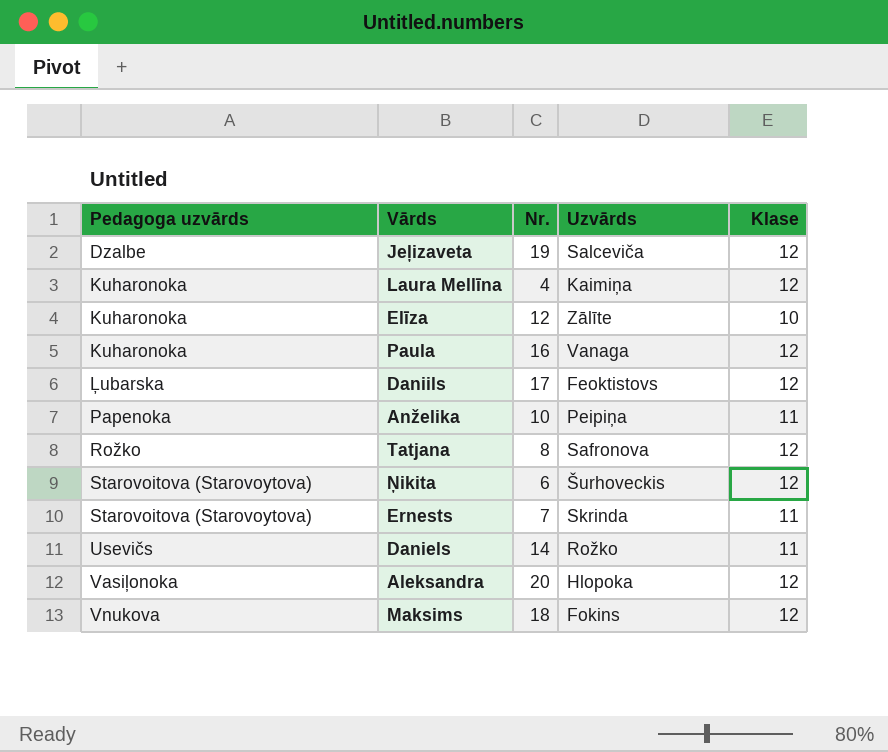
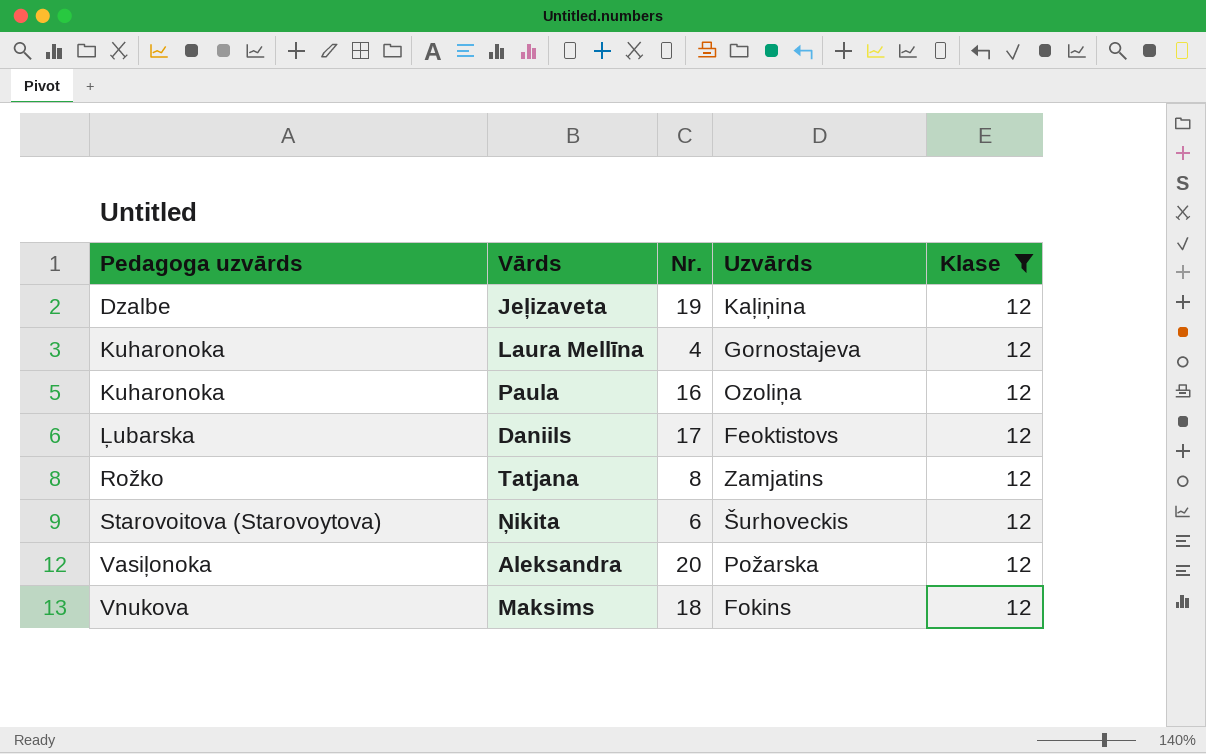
filter: none -> Klase = 12
Jeļizaveta | Uzvārds: Salceviča -> Kaļiņina
Laura Mellīna | Uzvārds: Kaimiņa -> Gornostajeva
Paula | Uzvārds: Vanaga -> Ozoliņa
Tatjana | Uzvārds: Safronova -> Zamjatins
Aleksandra | Uzvārds: Hlopoka -> Požarska

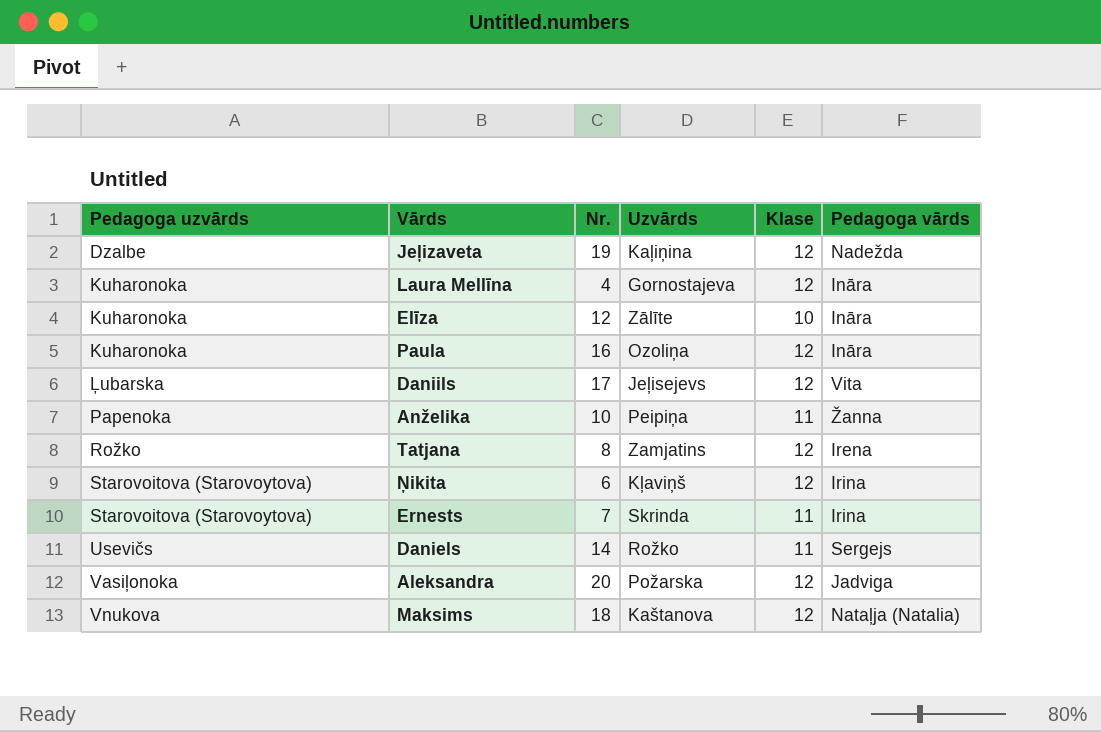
filter: Klase = 12 -> none
column Pedagoga vārds | position: none -> 6
Daniils | Uzvārds: Feoktistovs -> Jeļisejevs
Ņikita | Uzvārds: Šurhoveckis -> Kļaviņš
Maksims | Uzvārds: Fokins -> Kaštanova

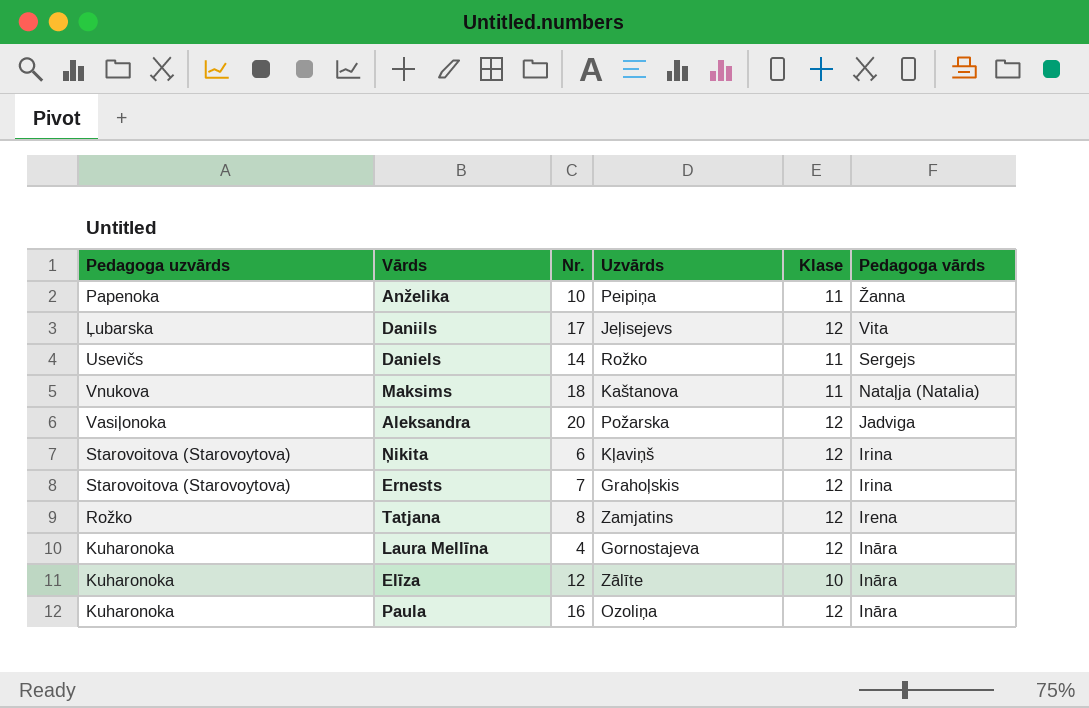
row order: Pedagoga uzvārds ascending -> Pedagoga vārds descending
row Jeļizaveta: Dzalbe | 19 | Kaļiņina | 12 | Nadežda -> none
Maksims | Klase: 12 -> 11
Ernests | Uzvārds: Skrinda -> Grahoļskis
Ernests | Klase: 11 -> 12

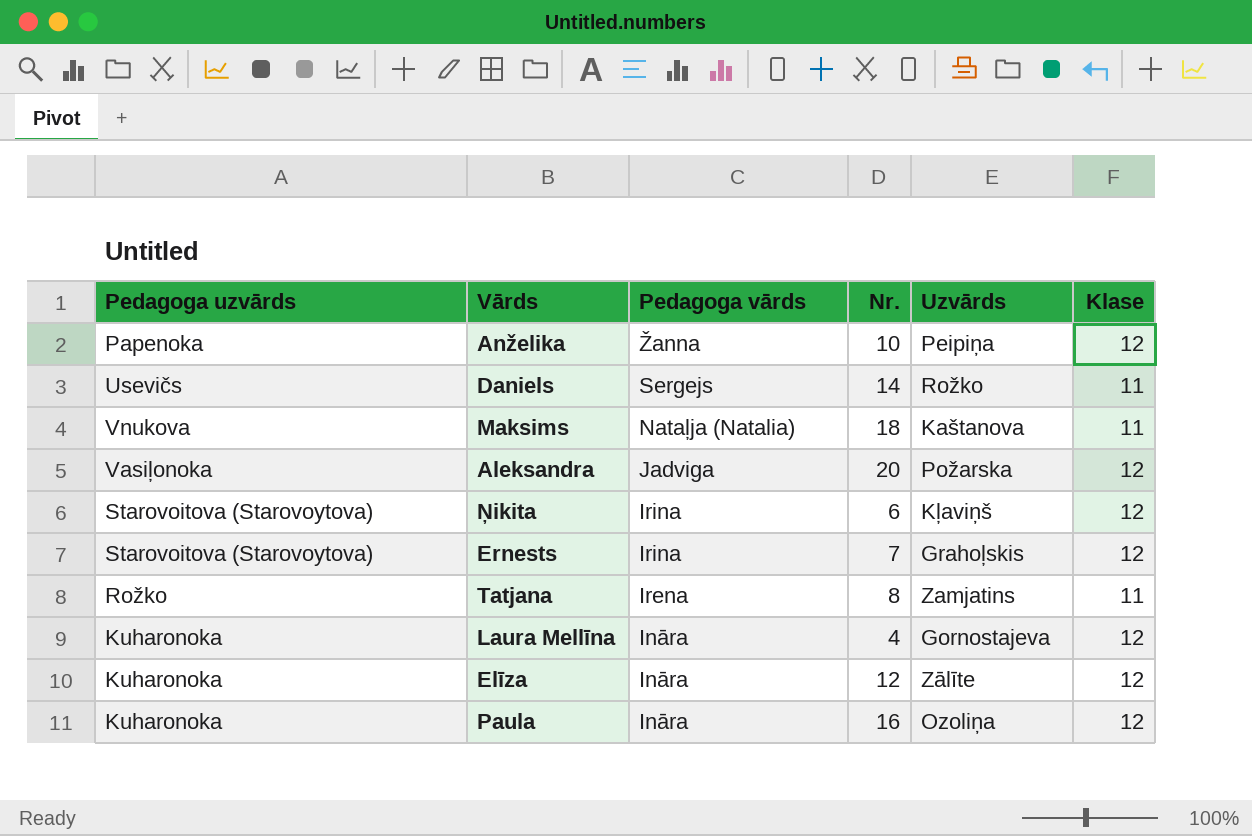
column Pedagoga vārds | position: 6 -> 3
row Daniils: Ļubarska | 17 | Jeļisejevs | 12 | Vita -> none
Anželika | Klase: 11 -> 12
Tatjana | Klase: 12 -> 11
Elīza | Klase: 10 -> 12

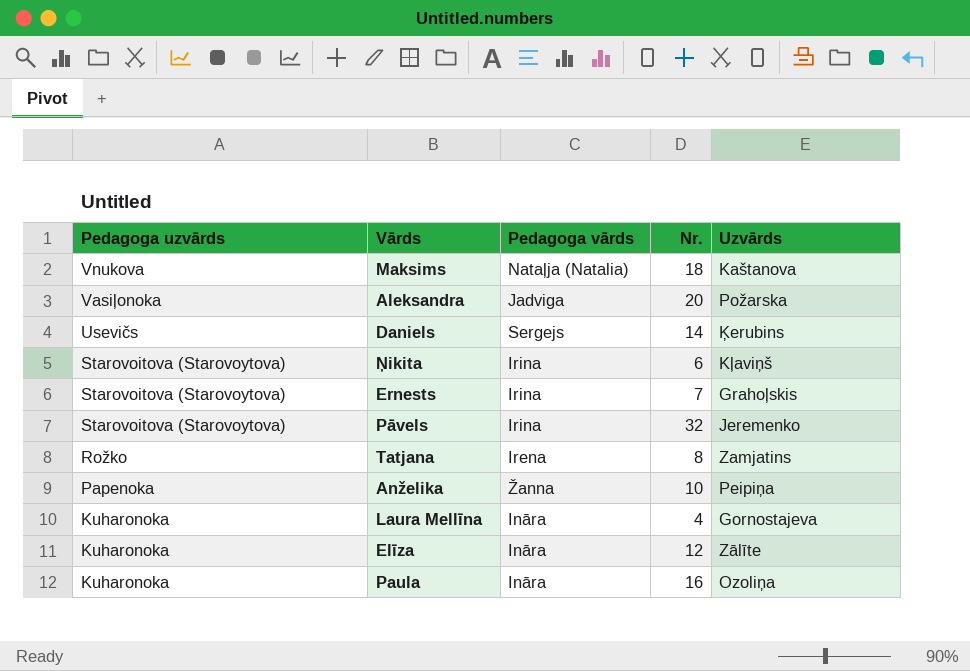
row order: Pedagoga vārds descending -> Pedagoga uzvārds descending
column Klase | position: 6 -> none
Daniels | Uzvārds: Rožko -> Ķerubins
row Pāvels: none -> Starovoitova (Starovoytova) | Irina | 32 | Jeremenko

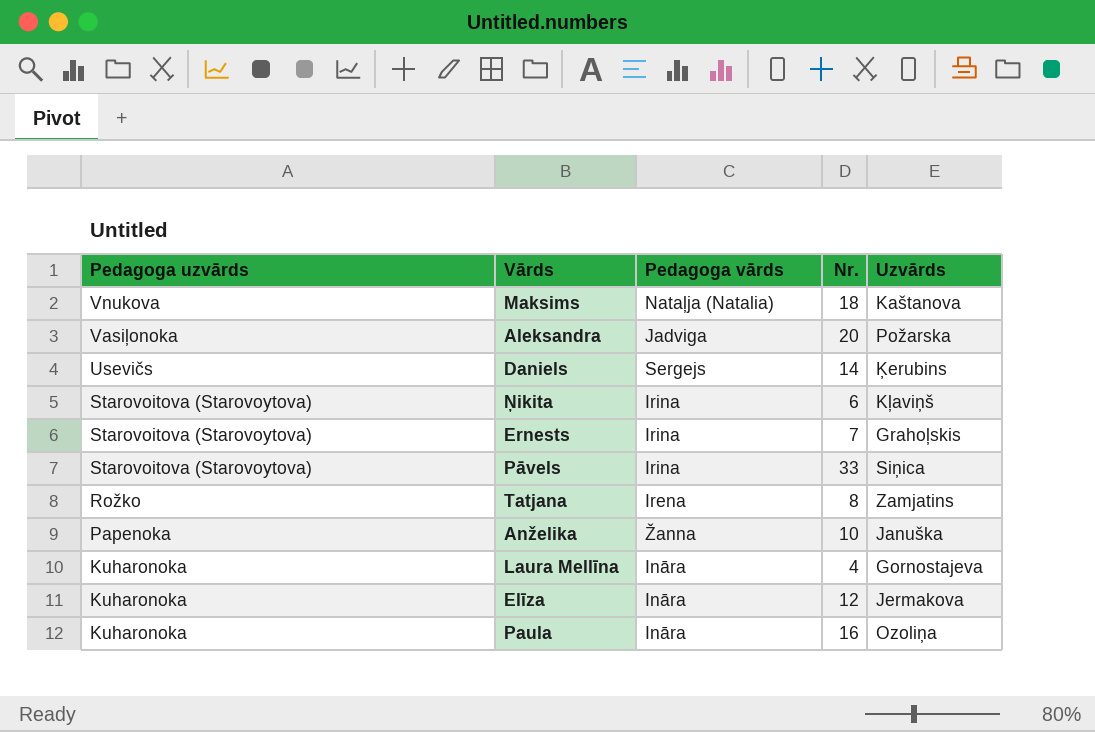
Pāvels | Nr.: 32 -> 33
Pāvels | Uzvārds: Jeremenko -> Siņica
Anželika | Uzvārds: Peipiņa -> Januška
Elīza | Uzvārds: Zālīte -> Jermakova

